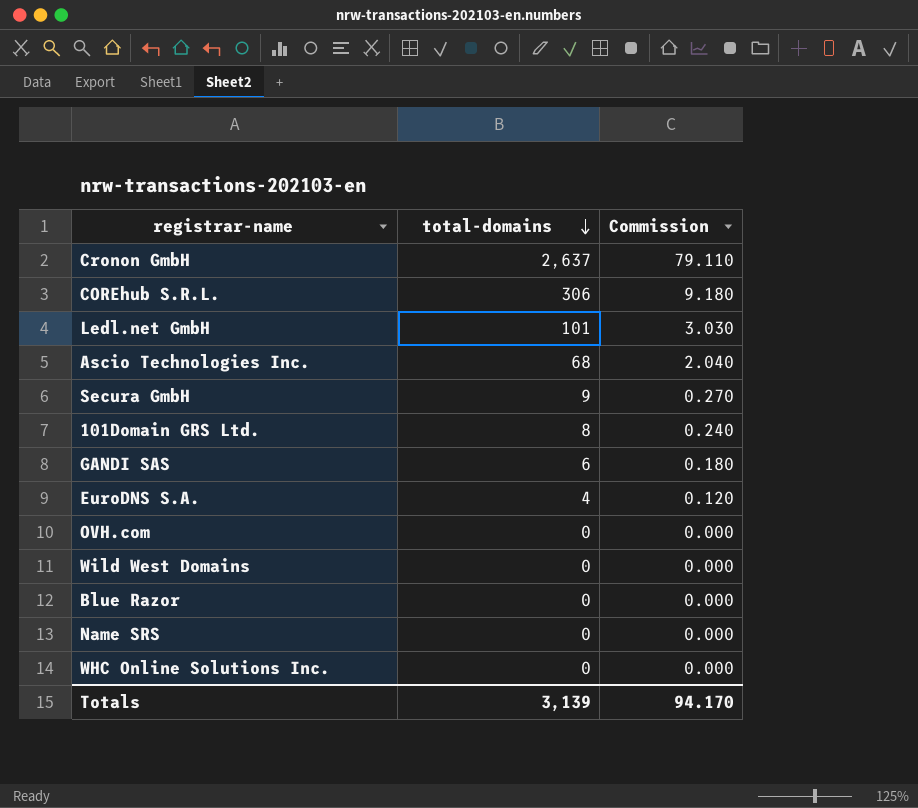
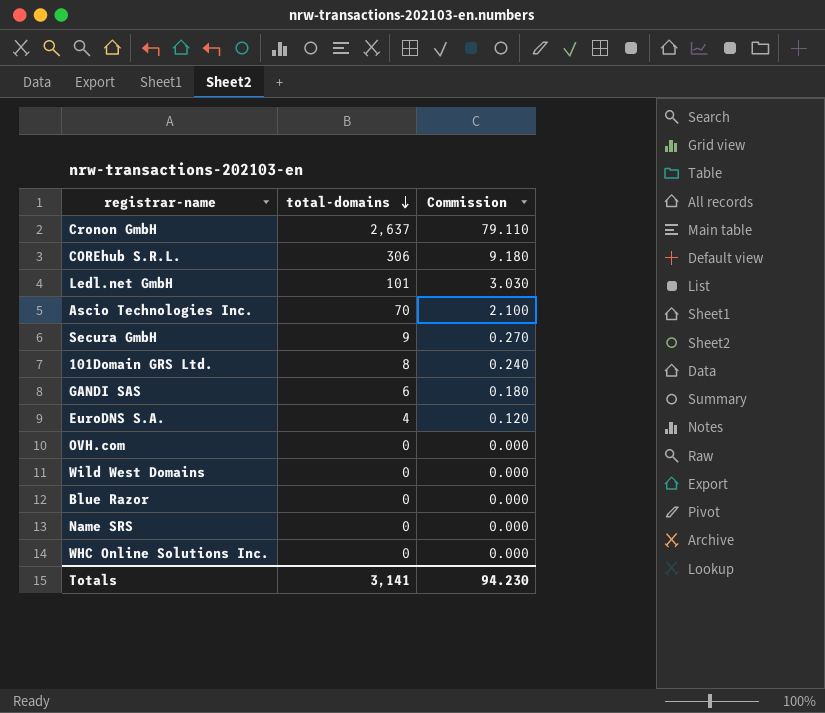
Ascio Technologies Inc. | total-domains: 68 -> 70
Ascio Technologies Inc. | Commission: 2.040 -> 2.100
Totals | total-domains: 3,139 -> 3,141
Totals | Commission: 94.170 -> 94.230

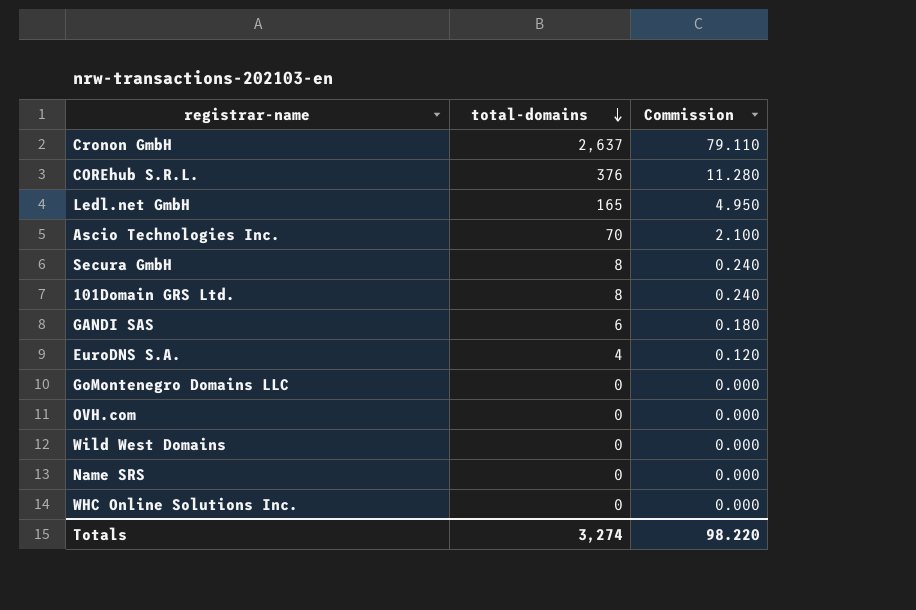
row Blue Razor: 0 | 0.000 -> none
COREhub S.R.L. | total-domains: 306 -> 376
COREhub S.R.L. | Commission: 9.180 -> 11.280
Ledl.net GmbH | total-domains: 101 -> 165
Ledl.net GmbH | Commission: 3.030 -> 4.950
Secura GmbH | total-domains: 9 -> 8
Secura GmbH | Commission: 0.270 -> 0.240
row GoMontenegro Domains LLC: none -> 0 | 0.000
Totals | total-domains: 3,141 -> 3,274
Totals | Commission: 94.230 -> 98.220

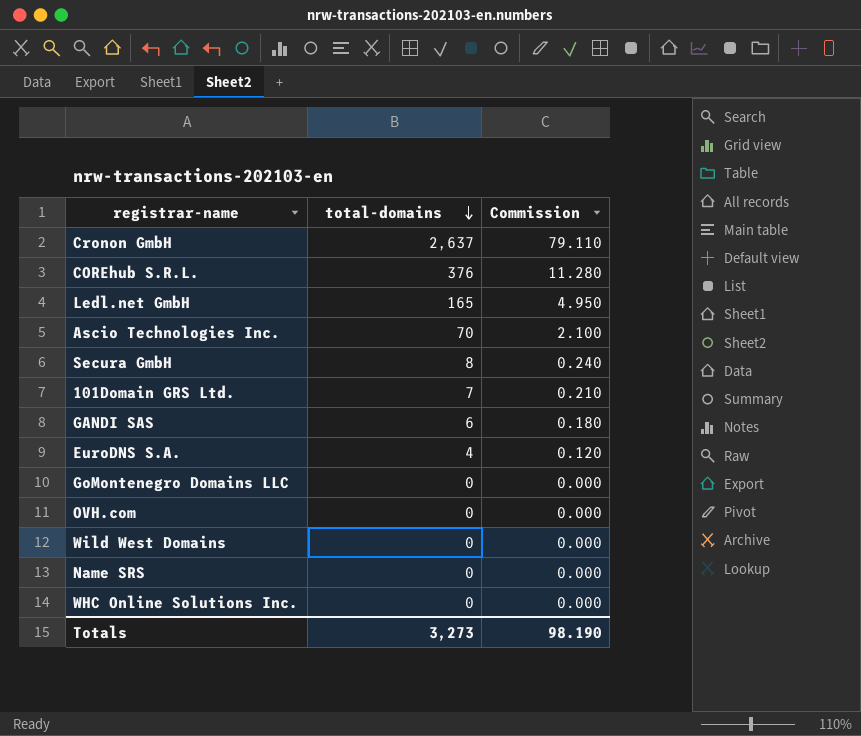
101Domain GRS Ltd. | total-domains: 8 -> 7
101Domain GRS Ltd. | Commission: 0.240 -> 0.210
Totals | total-domains: 3,274 -> 3,273
Totals | Commission: 98.220 -> 98.190

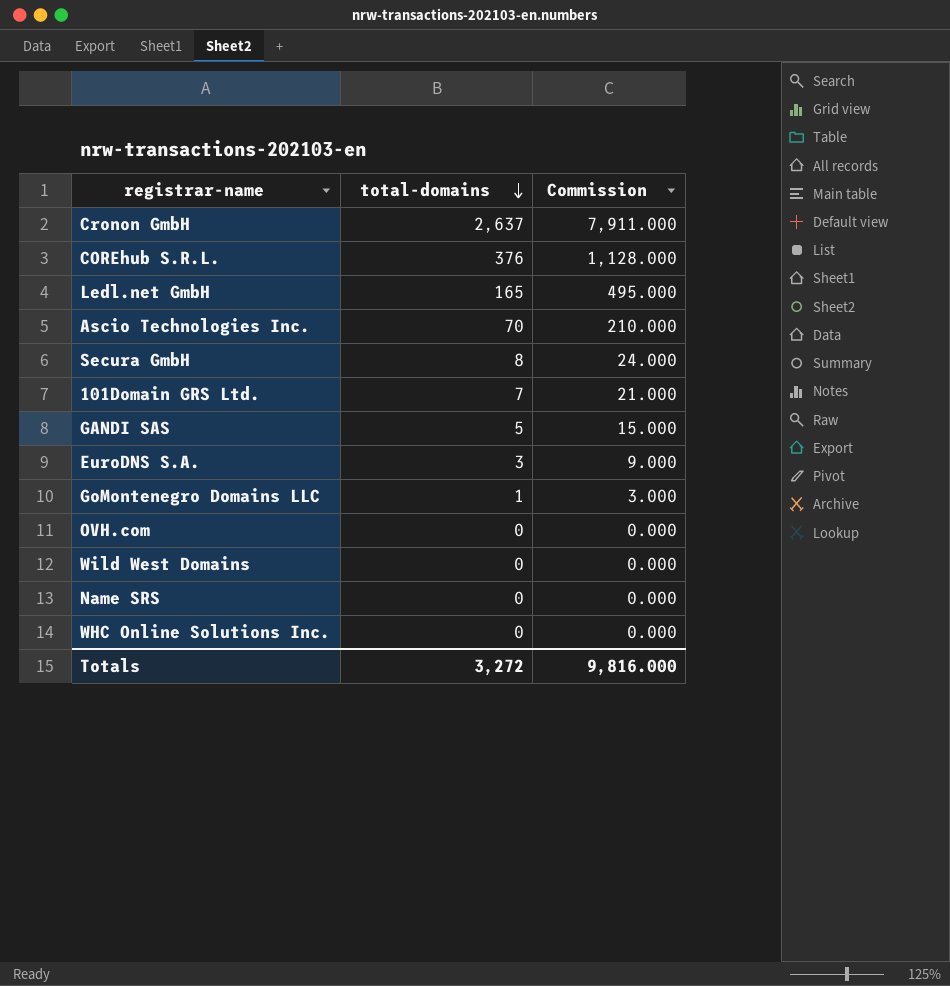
column Commission | formula: [total-domains] * 0.03 -> [total-domains] * 3
GANDI SAS | total-domains: 6 -> 5
EuroDNS S.A. | total-domains: 4 -> 3
GoMontenegro Domains LLC | total-domains: 0 -> 1
Totals | total-domains: 3,273 -> 3,272
Totals | Commission: 98.190 -> 9,816.000

